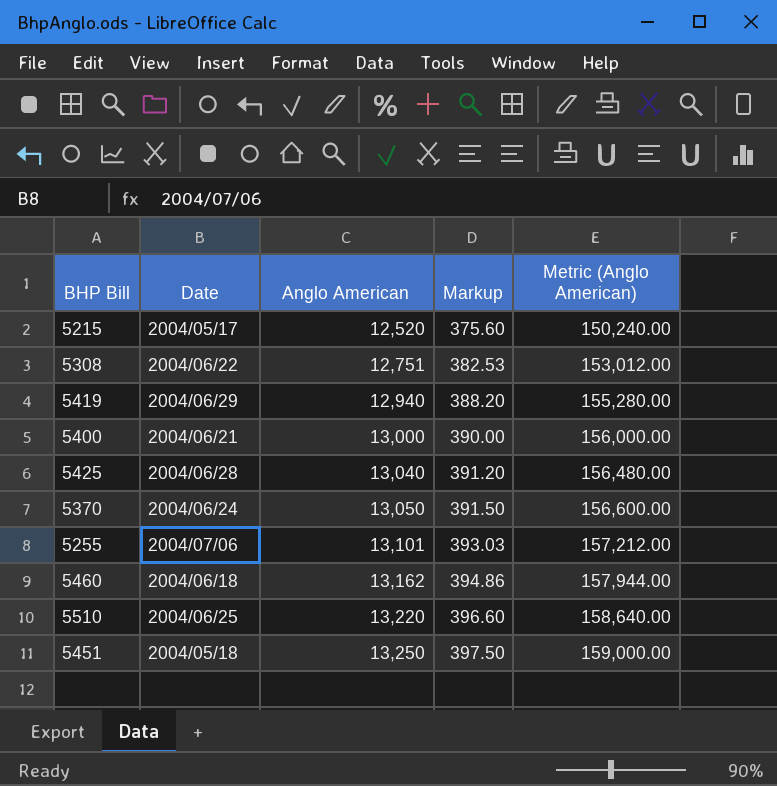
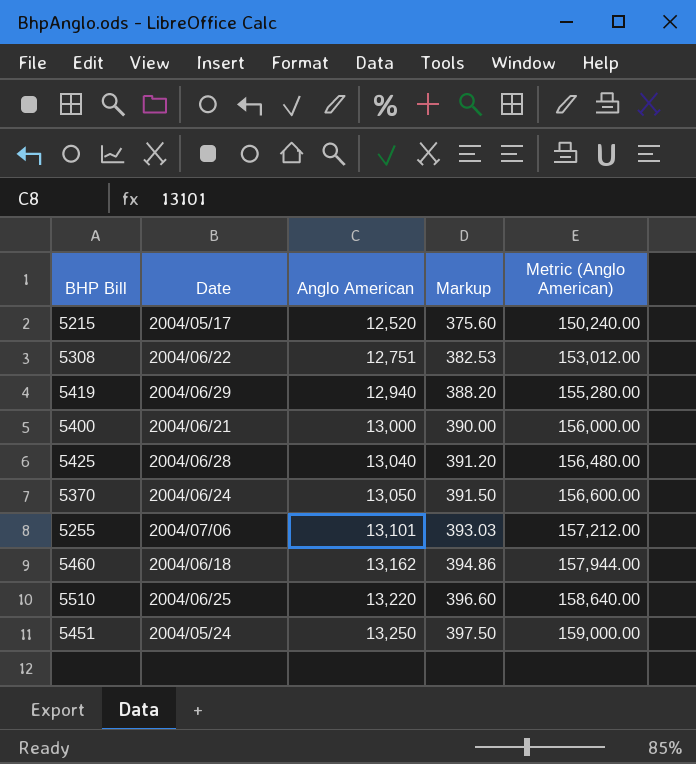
5451 | Date: 2004/05/18 -> 2004/05/24

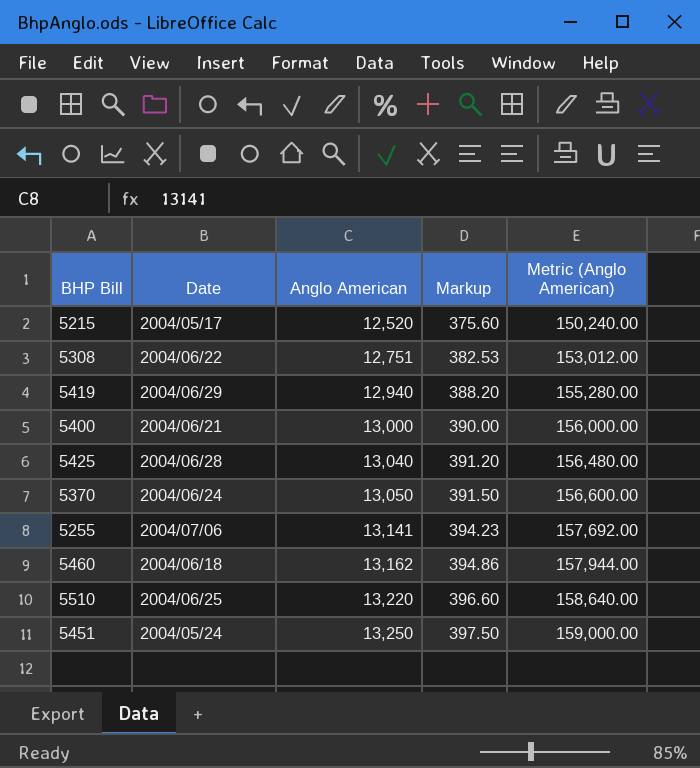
5255 | Anglo American: 13,101 -> 13,141
5255 | Markup: 393.03 -> 394.23
5255 | Metric (Anglo American): 157,212.00 -> 157,692.00

